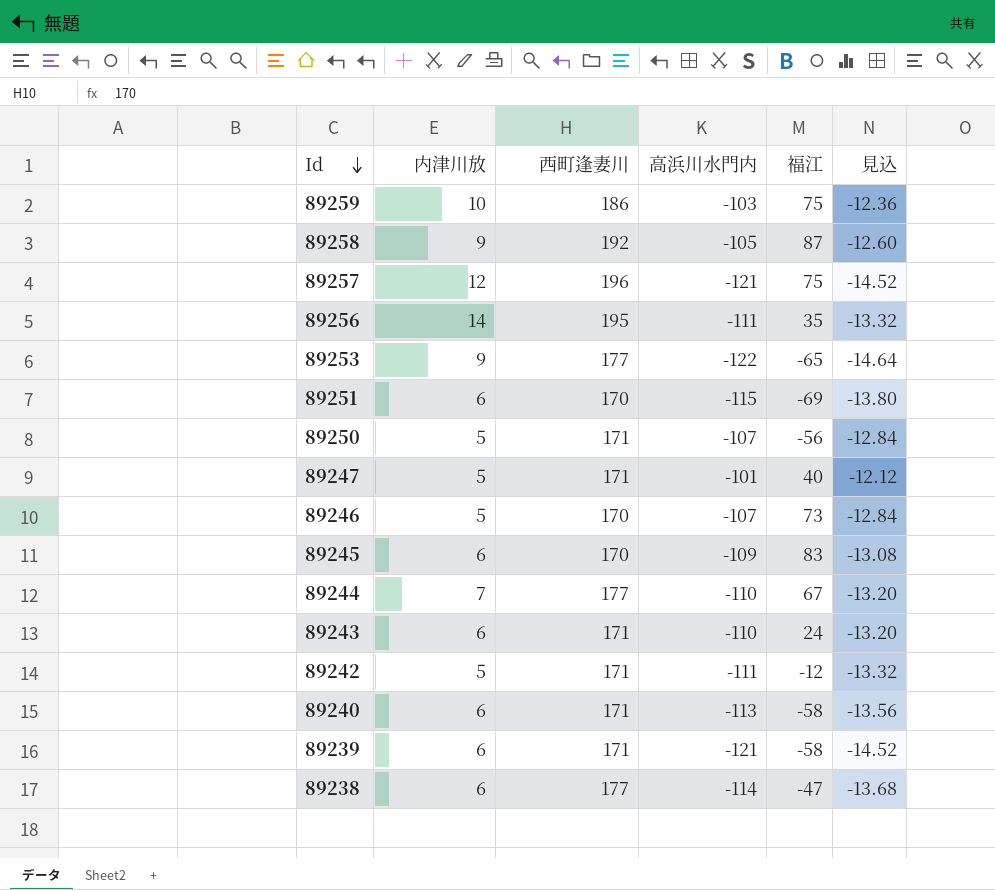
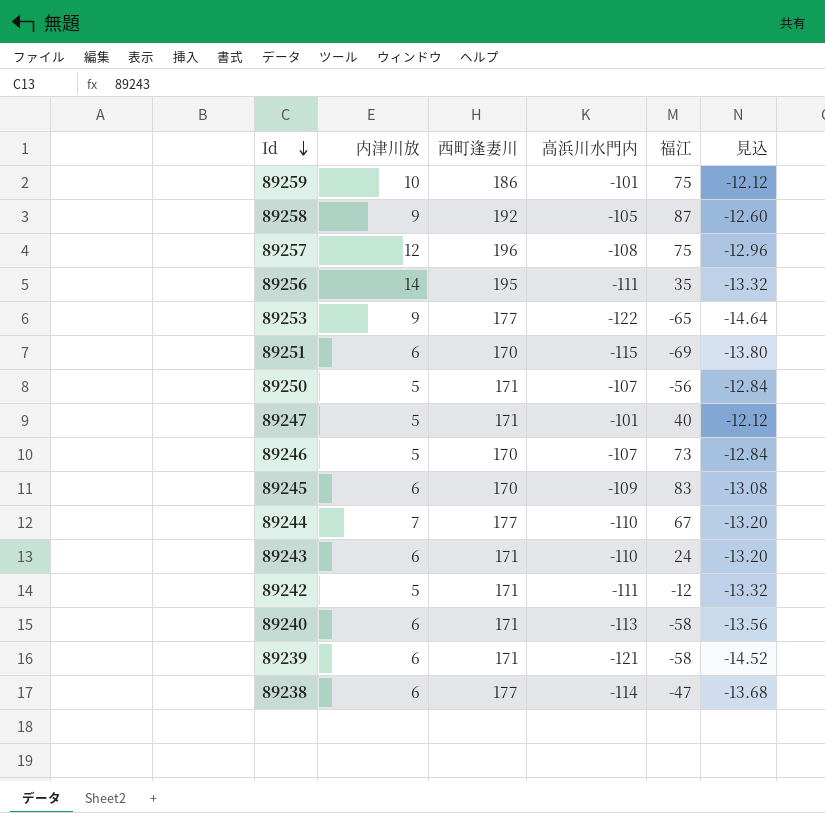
89259 | 高浜川水門内: -103 -> -101
89259 | 見込: -12.36 -> -12.12
89257 | 高浜川水門内: -121 -> -108
89257 | 見込: -14.52 -> -12.96

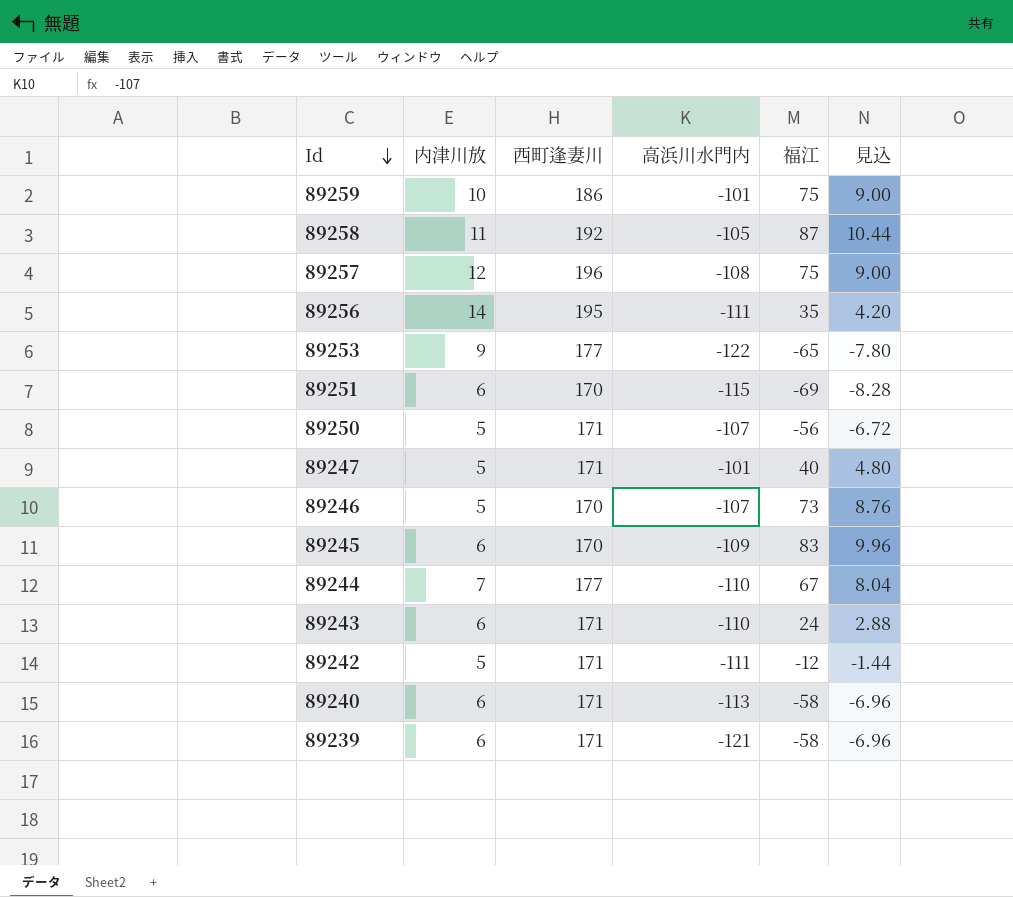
column 見込 | formula: [高浜川水門内] * 0.12 -> [福江] * 0.12
row 89238: 6 | 177 | -114 | -47 | -13.68 -> none
89258 | 内津川放: 9 -> 11

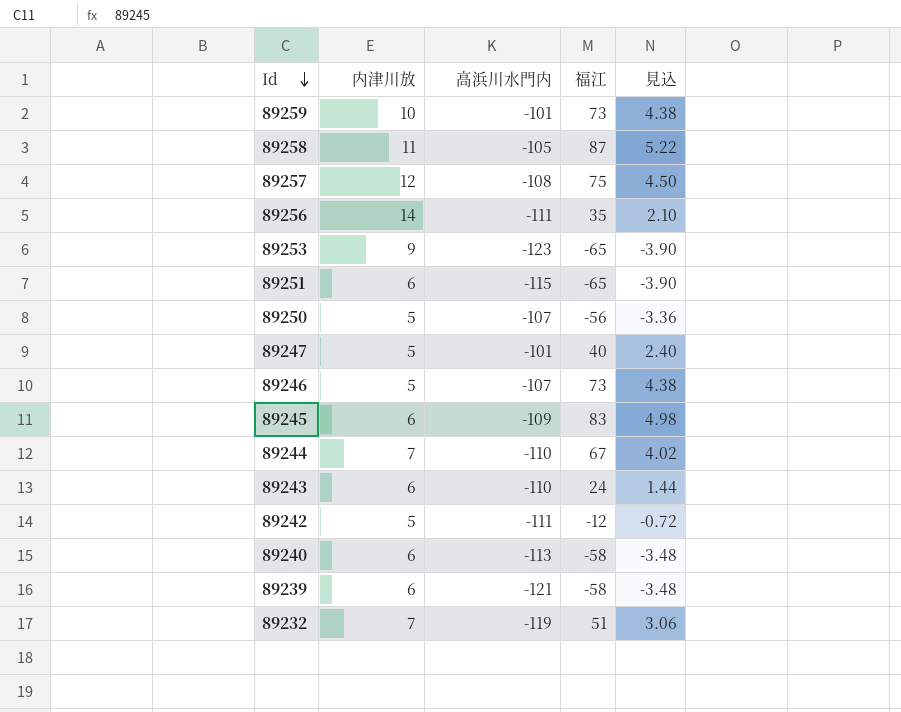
column 西町逢妻川 | position: 3 -> none
column 見込 | formula: [福江] * 0.12 -> [福江] * 0.06
89259 | 福江: 75 -> 73
89253 | 高浜川水門内: -122 -> -123
89251 | 福江: -69 -> -65
row 89232: none -> 7 | -119 | 51 | 3.06

